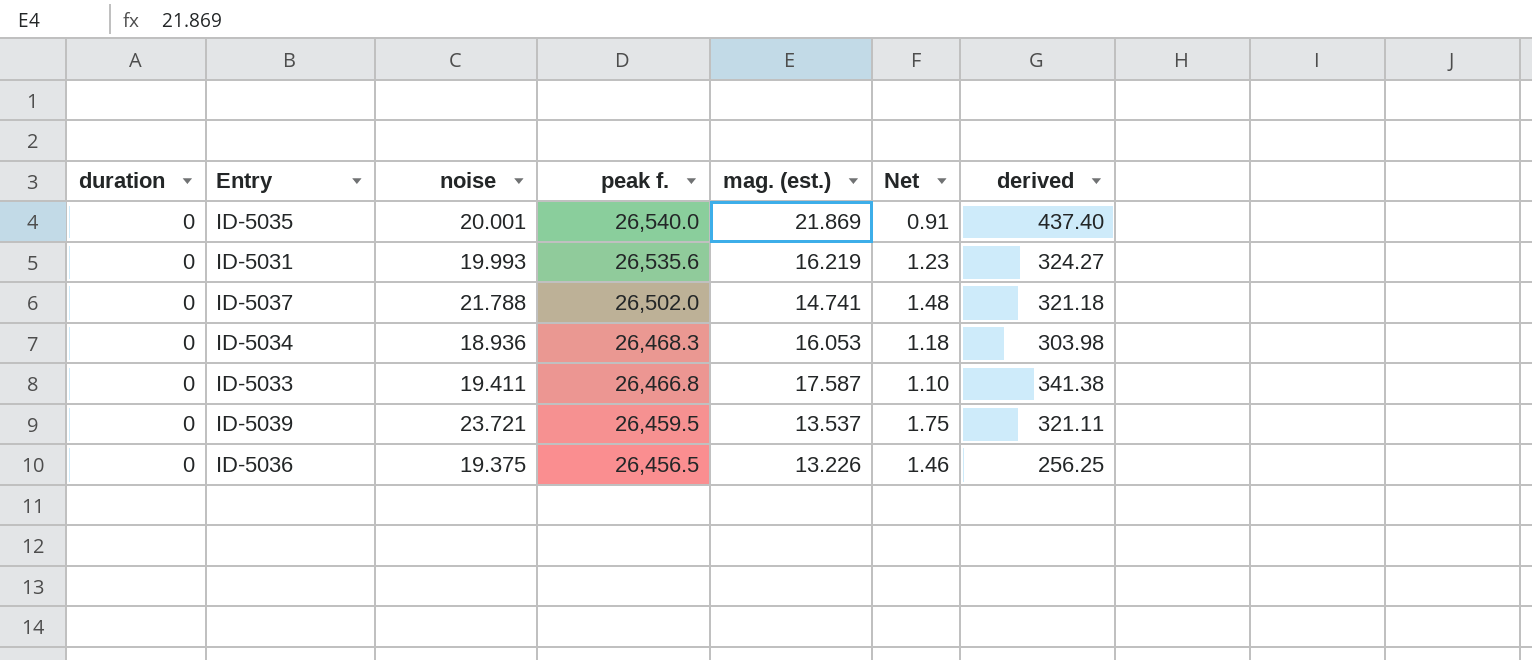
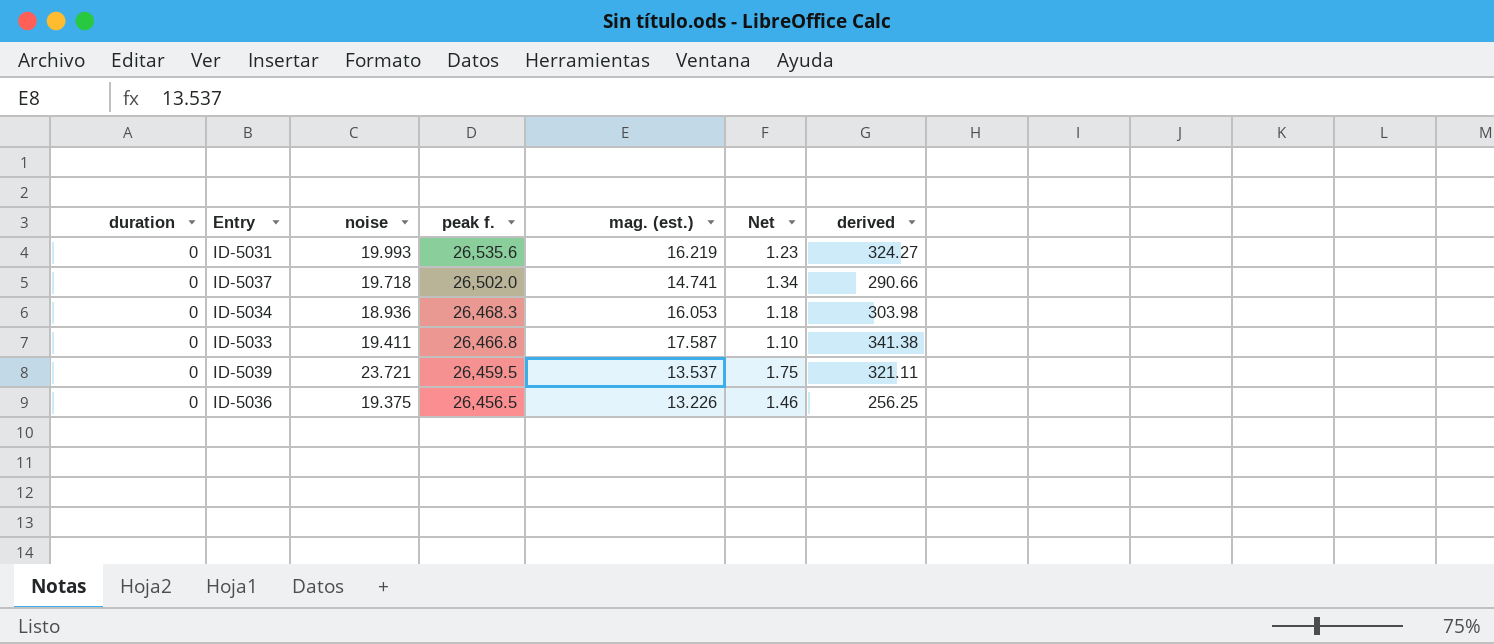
row ID-5035: 0 | 20.001 | 26,540.0 | 21.869 | 0.91 | 437.40 -> none
ID-5037 | noise: 21.788 -> 19.718
ID-5037 | Net: 1.48 -> 1.34
ID-5037 | derived: 321.18 -> 290.66

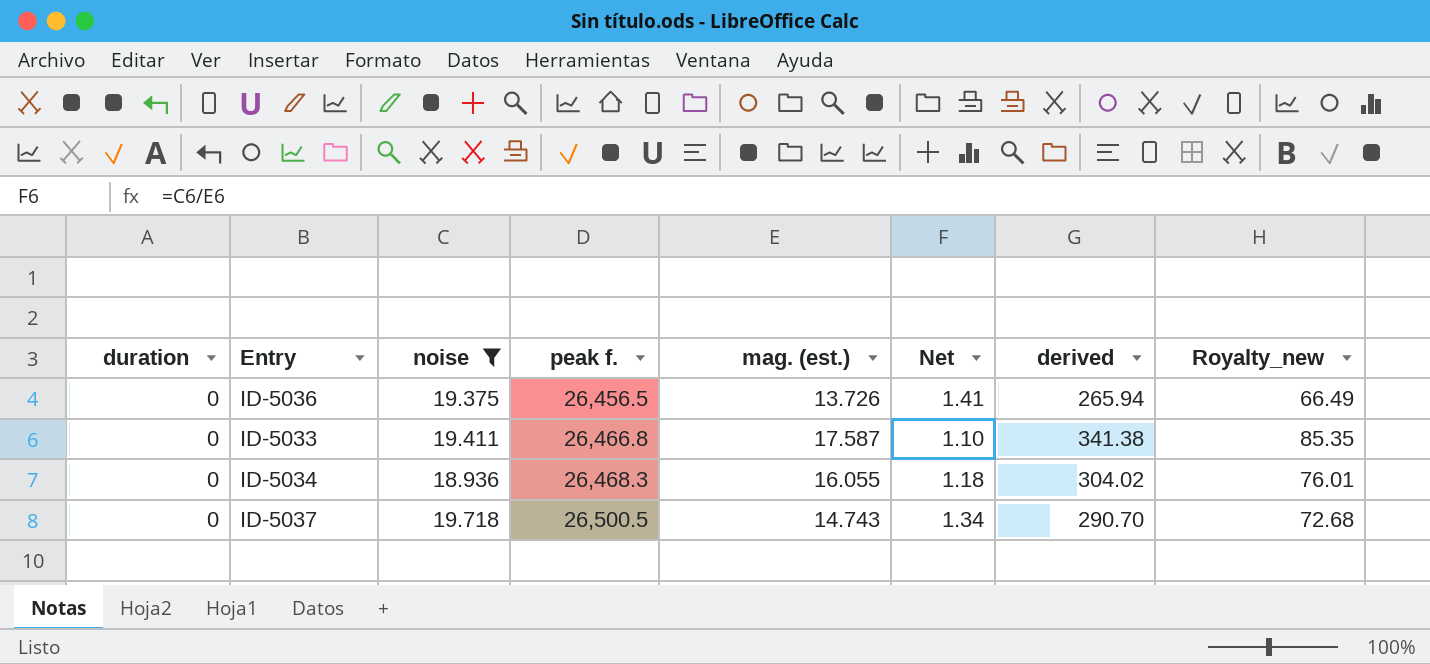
filter: none -> noise <= 19.718
row order: peak f. descending -> peak f. ascending
column Royalty_new | formula: none -> [derived] * 0.25
ID-5036 | mag. (est.): 13.226 -> 13.726
ID-5036 | Net: 1.46 -> 1.41
ID-5036 | derived: 256.25 -> 265.94
ID-5034 | mag. (est.): 16.053 -> 16.055
ID-5034 | derived: 303.98 -> 304.02
ID-5037 | peak f.: 26,502.0 -> 26,500.5
ID-5037 | mag. (est.): 14.741 -> 14.743
ID-5037 | derived: 290.66 -> 290.70

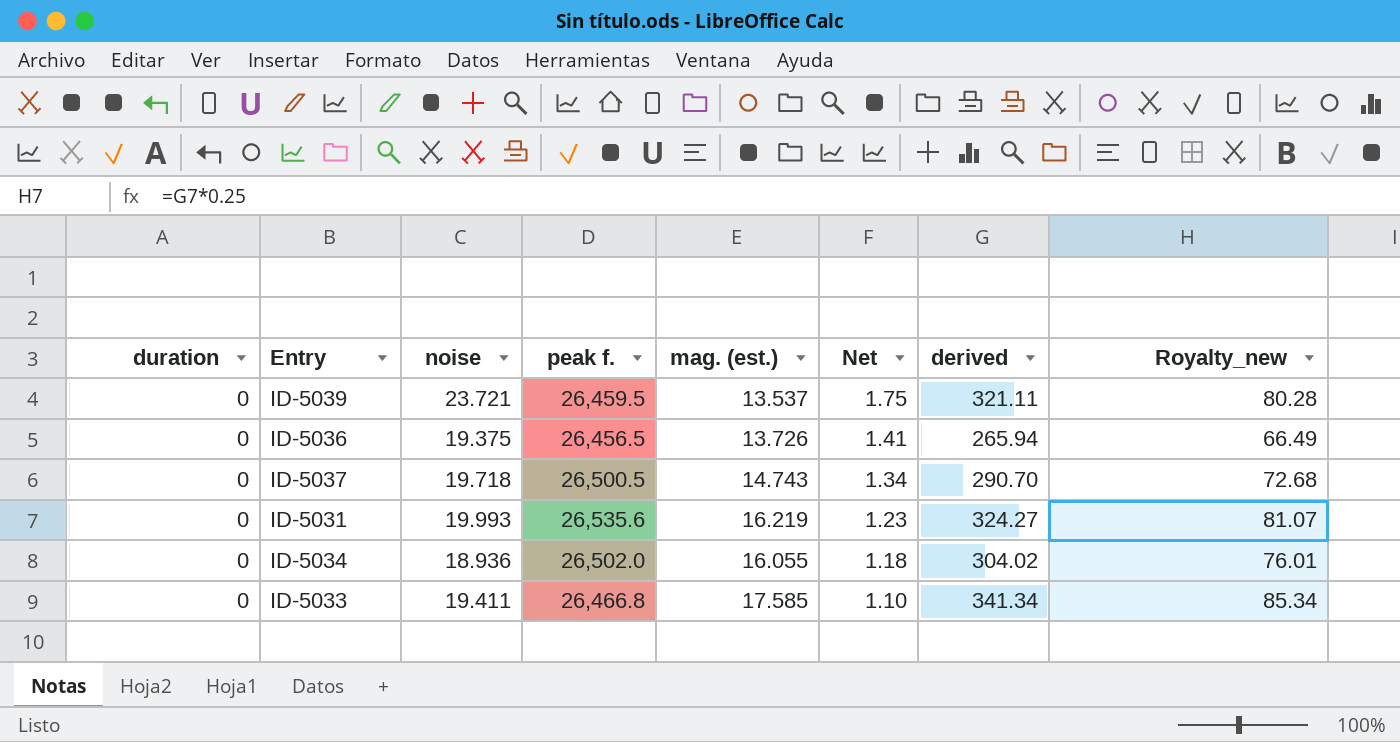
filter: noise <= 19.718 -> none
row order: peak f. ascending -> Net descending
ID-5034 | peak f.: 26,468.3 -> 26,502.0
ID-5033 | mag. (est.): 17.587 -> 17.585
ID-5033 | derived: 341.38 -> 341.34
ID-5033 | Royalty_new: 85.35 -> 85.34

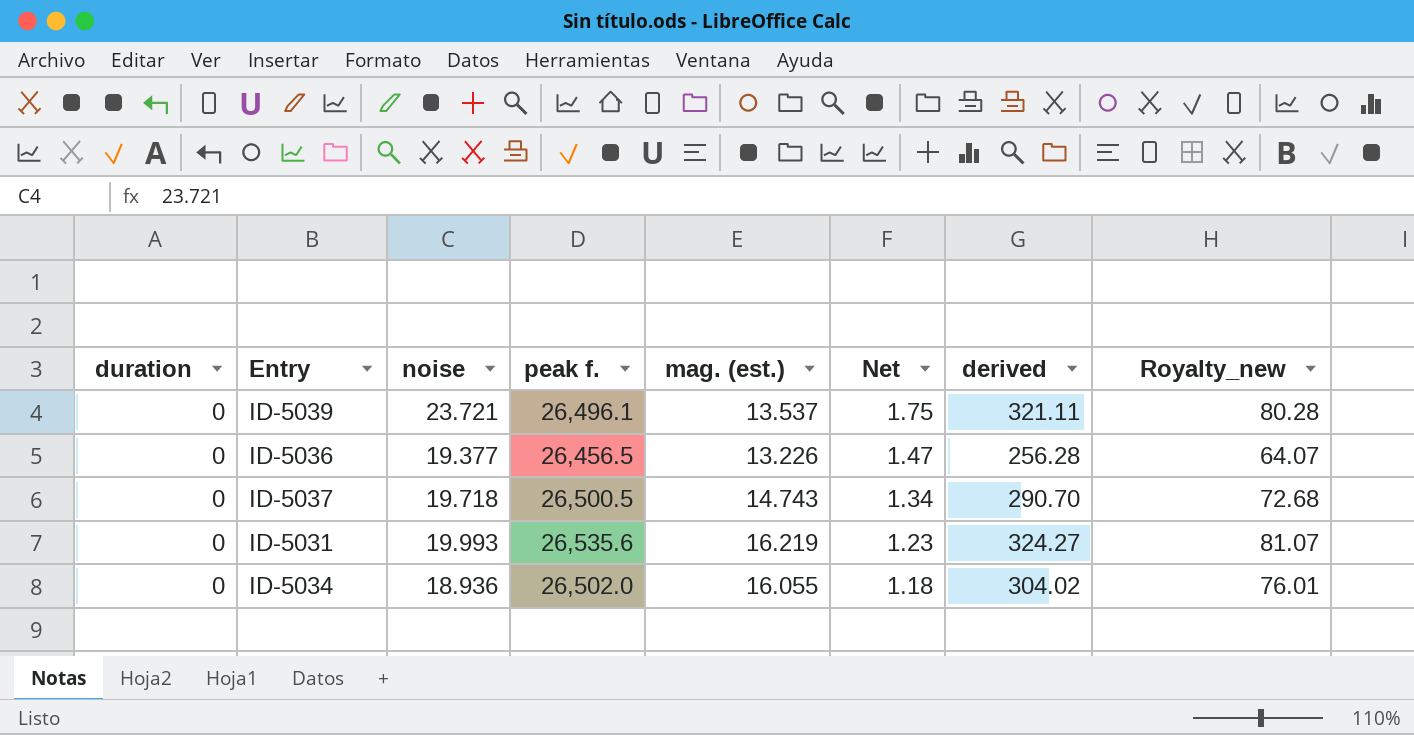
row ID-5033: 0 | 19.411 | 26,466.8 | 17.585 | 1.10 | 341.34 | 85.34 -> none
ID-5039 | peak f.: 26,459.5 -> 26,496.1
ID-5036 | noise: 19.375 -> 19.377
ID-5036 | mag. (est.): 13.726 -> 13.226
ID-5036 | Net: 1.41 -> 1.47
ID-5036 | derived: 265.94 -> 256.28
ID-5036 | Royalty_new: 66.49 -> 64.07

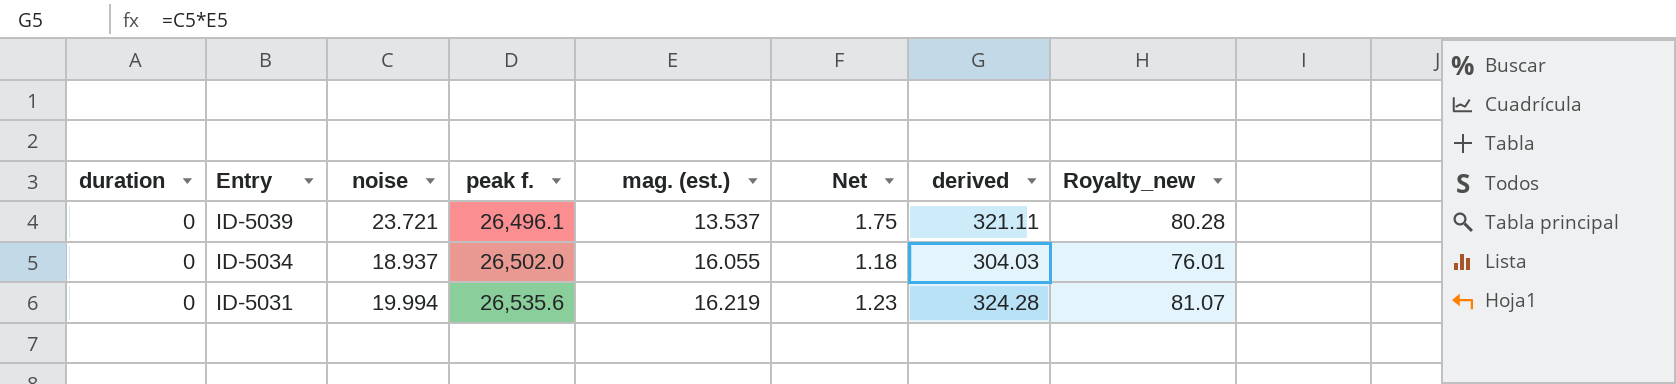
row order: Net descending -> Entry descending
row ID-5036: 0 | 19.377 | 26,456.5 | 13.226 | 1.47 | 256.28 | 64.07 -> none
row ID-5037: 0 | 19.718 | 26,500.5 | 14.743 | 1.34 | 290.70 | 72.68 -> none
ID-5034 | noise: 18.936 -> 18.937
ID-5034 | derived: 304.02 -> 304.03
ID-5031 | noise: 19.993 -> 19.994
ID-5031 | derived: 324.27 -> 324.28

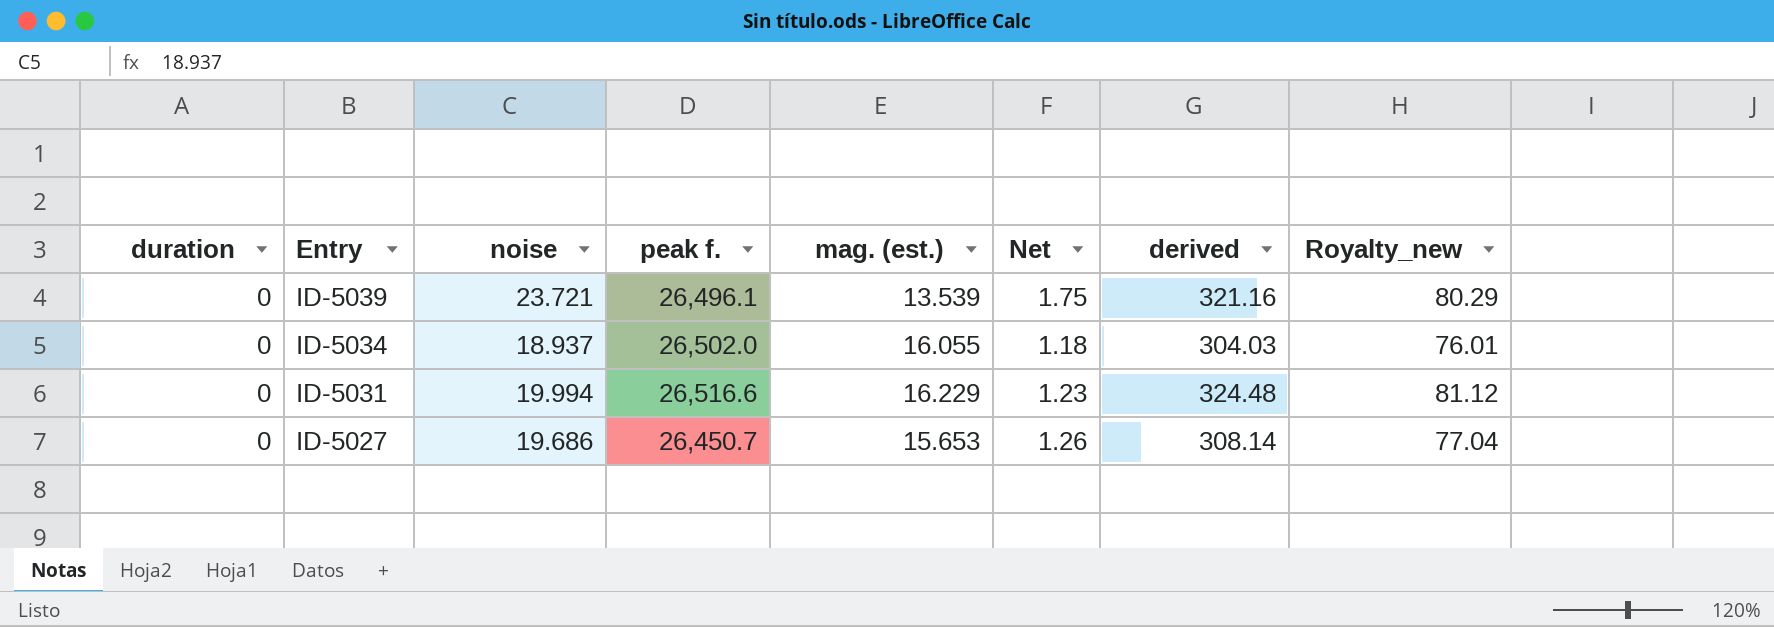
ID-5039 | mag. (est.): 13.537 -> 13.539
ID-5039 | derived: 321.11 -> 321.16
ID-5039 | Royalty_new: 80.28 -> 80.29
ID-5031 | peak f.: 26,535.6 -> 26,516.6
ID-5031 | mag. (est.): 16.219 -> 16.229
ID-5031 | derived: 324.28 -> 324.48
ID-5031 | Royalty_new: 81.07 -> 81.12
row ID-5027: none -> 0 | 19.686 | 26,450.7 | 15.653 | 1.26 | 308.14 | 77.04

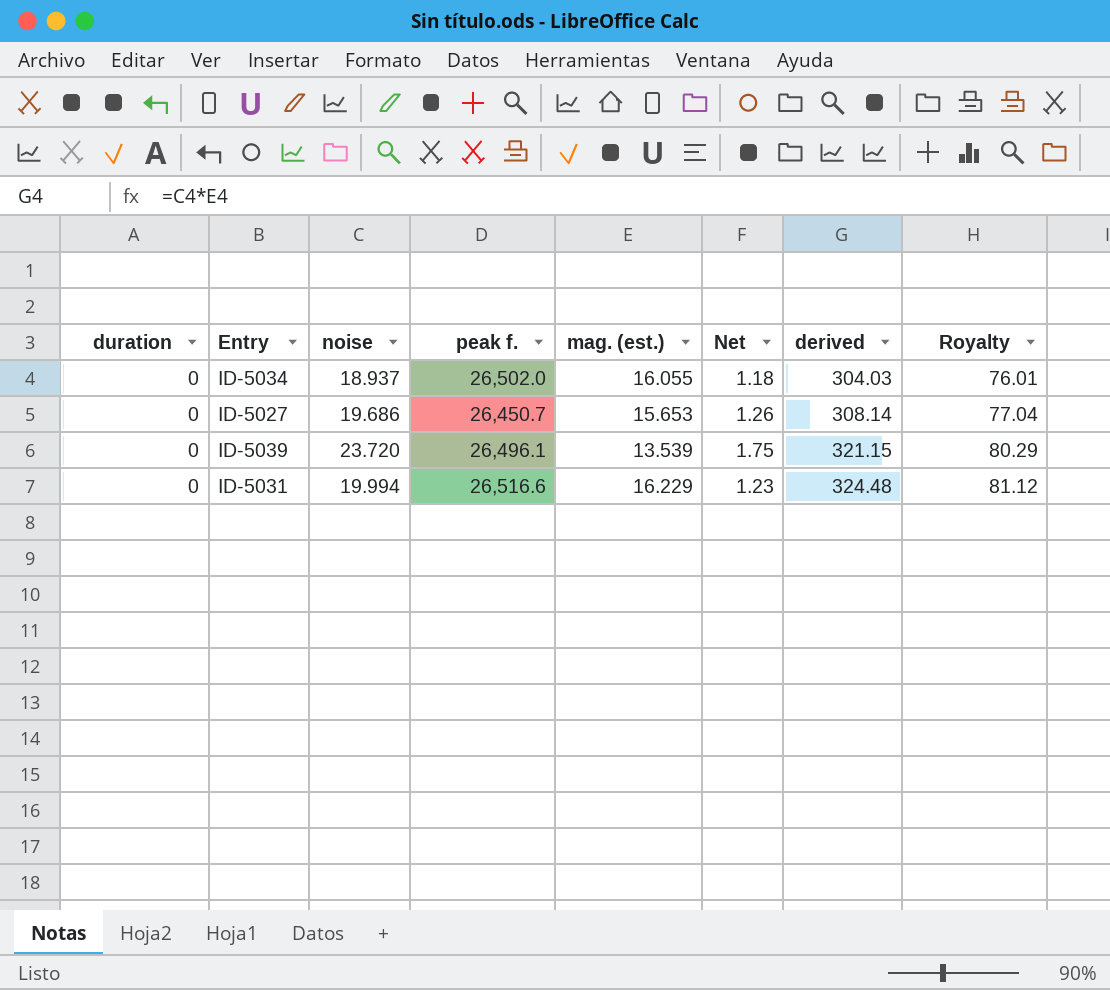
row order: Entry descending -> derived ascending
column name: Royalty_new -> Royalty
ID-5039 | noise: 23.721 -> 23.720
ID-5039 | derived: 321.16 -> 321.15

